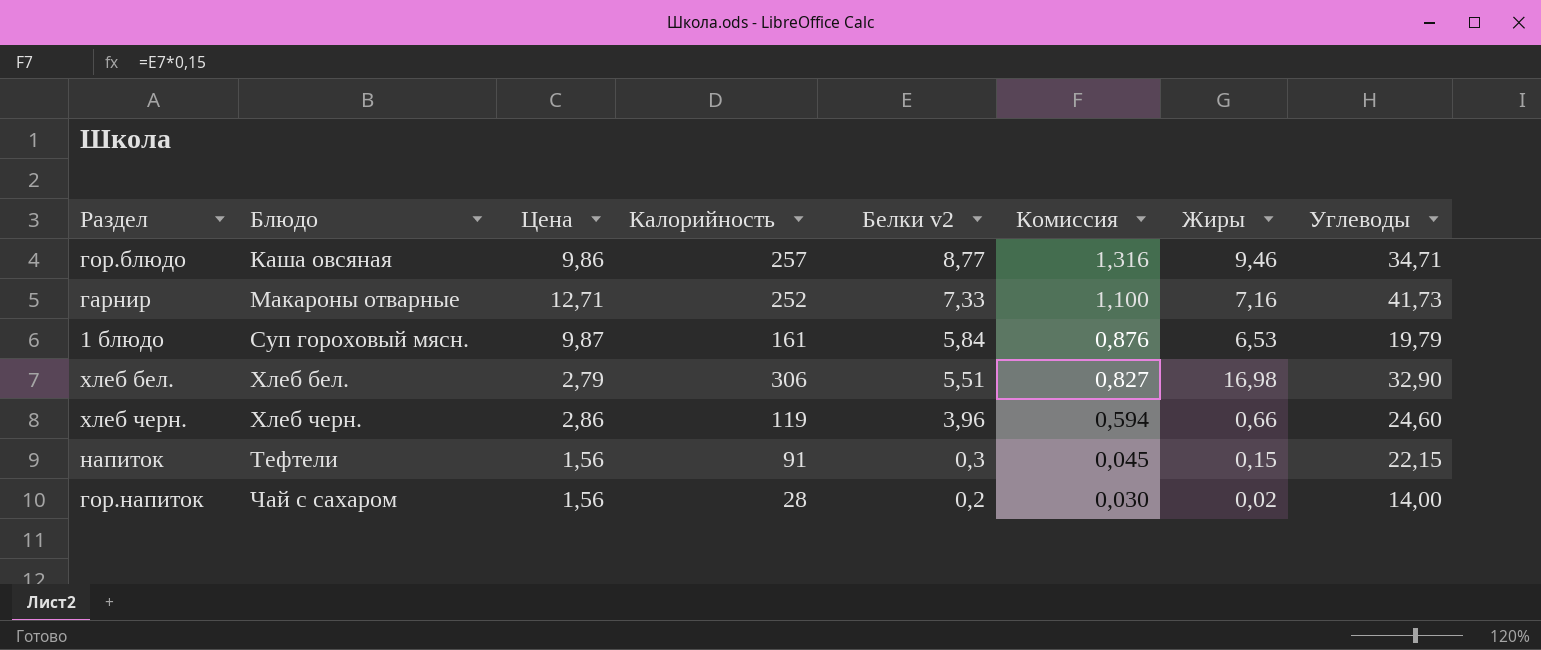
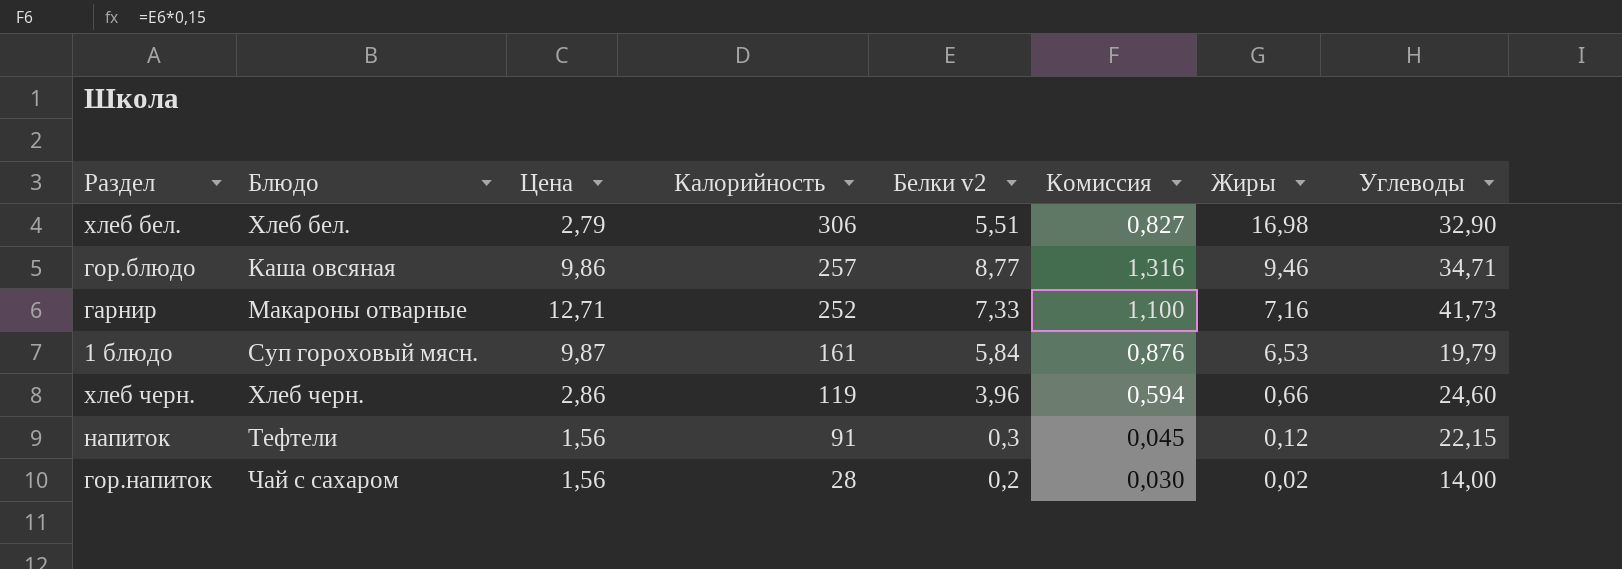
row order: Белки v2 descending -> Калорийность descending
напиток | Жиры: 0,15 -> 0,12

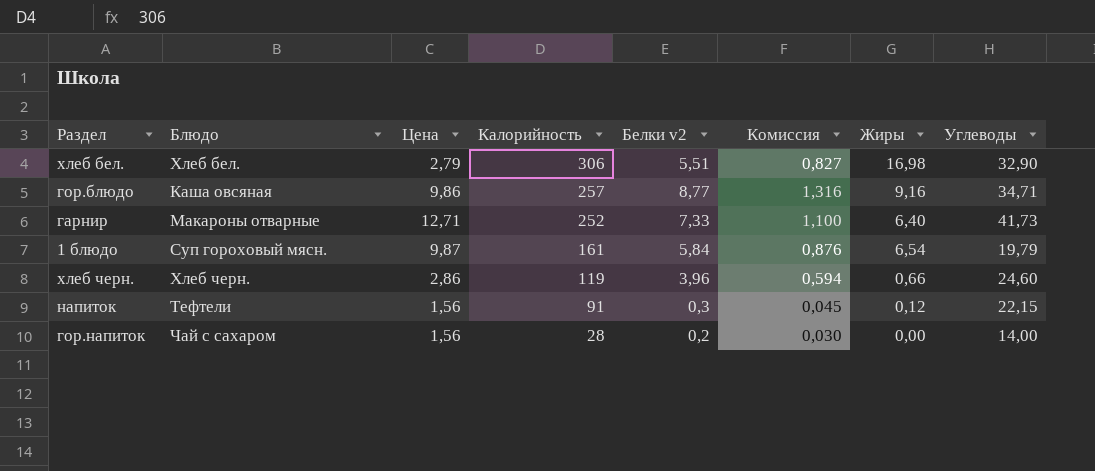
гор.блюдо | Жиры: 9,46 -> 9,16
гарнир | Жиры: 7,16 -> 6,40
1 блюдо | Жиры: 6,53 -> 6,54
гор.напиток | Жиры: 0,02 -> 0,00

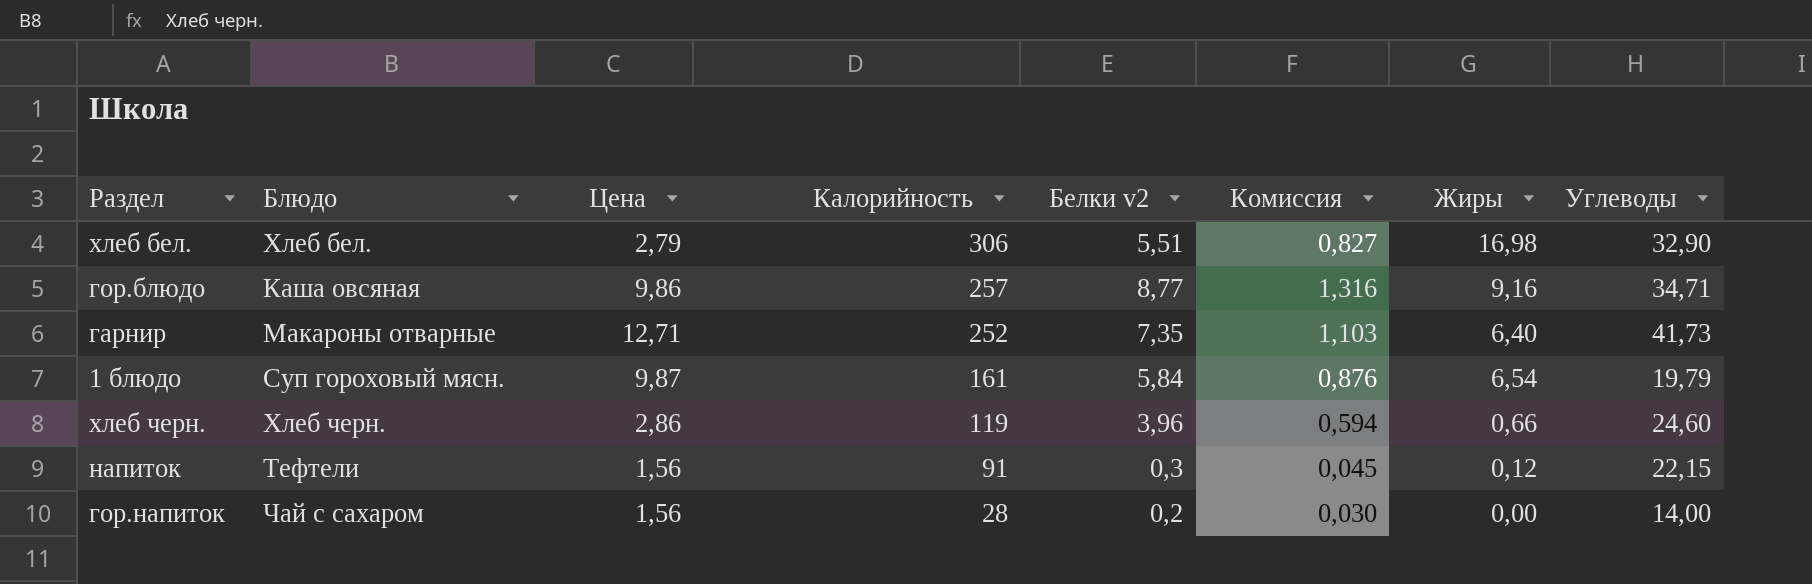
гарнир | Белки v2: 7,33 -> 7,35
гарнир | Комиссия: 1,100 -> 1,103

